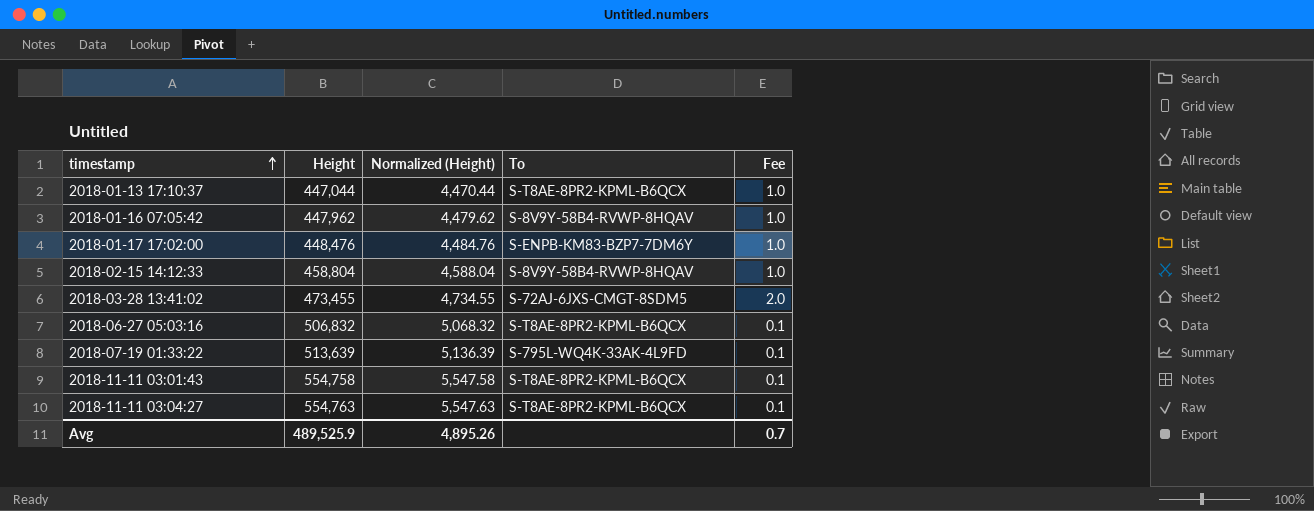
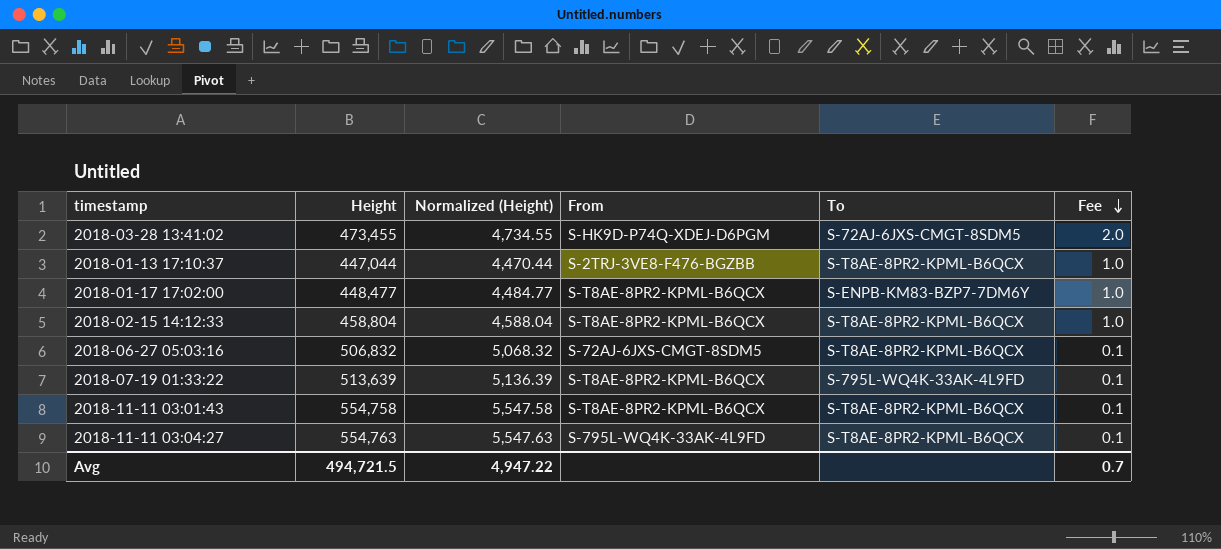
row order: timestamp ascending -> Fee descending
column From | position: none -> 4
row 2018-01-16 07:05:42: 447,962 | 4,479.62 | S-8V9Y-58B4-RVWP-8HQAV | 1.0 -> none
2018-01-17 17:02:00 | Height: 448,476 -> 448,477
2018-01-17 17:02:00 | Normalized (Height): 4,484.76 -> 4,484.77
2018-02-15 14:12:33 | To: S-8V9Y-58B4-RVWP-8HQAV -> S-T8AE-8PR2-KPML-B6QCX
Avg | Height: 489,525.9 -> 494,721.5
Avg | Normalized (Height): 4,895.26 -> 4,947.22

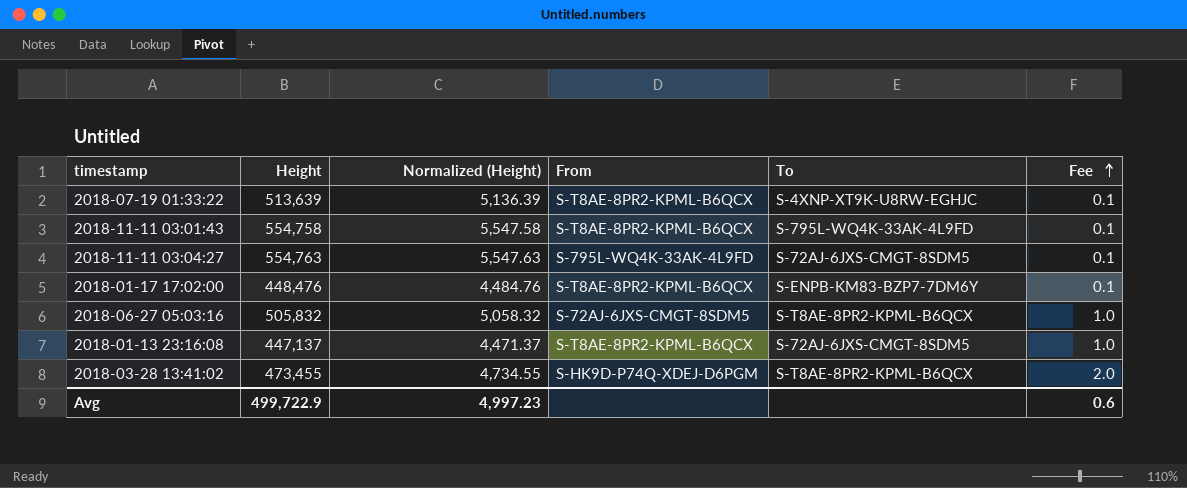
row order: Fee descending -> Fee ascending
row 2018-01-13 17:10:37: 447,044 | 4,470.44 | S-2TRJ-3VE8-F476-BGZBB | S-T8AE-8PR2-KPML-B6QCX | 1.0 -> none
row 2018-02-15 14:12:33: 458,804 | 4,588.04 | S-T8AE-8PR2-KPML-B6QCX | S-T8AE-8PR2-KPML-B6QCX | 1.0 -> none
2018-07-19 01:33:22 | To: S-795L-WQ4K-33AK-4L9FD -> S-4XNP-XT9K-U8RW-EGHJC
2018-11-11 03:01:43 | To: S-T8AE-8PR2-KPML-B6QCX -> S-795L-WQ4K-33AK-4L9FD
2018-11-11 03:04:27 | To: S-T8AE-8PR2-KPML-B6QCX -> S-72AJ-6JXS-CMGT-8SDM5
2018-01-17 17:02:00 | Height: 448,477 -> 448,476
2018-01-17 17:02:00 | Normalized (Height): 4,484.77 -> 4,484.76
2018-01-17 17:02:00 | Fee: 1.0 -> 0.1
2018-06-27 05:03:16 | Height: 506,832 -> 505,832
2018-06-27 05:03:16 | Normalized (Height): 5,068.32 -> 5,058.32
2018-06-27 05:03:16 | Fee: 0.1 -> 1.0
row 2018-01-13 23:16:08: none -> 447,137 | 4,471.37 | S-T8AE-8PR2-KPML-B6QCX | S-72AJ-6JXS-CMGT-8SDM5 | 1.0
2018-03-28 13:41:02 | To: S-72AJ-6JXS-CMGT-8SDM5 -> S-T8AE-8PR2-KPML-B6QCX
Avg | Height: 494,721.5 -> 499,722.9
Avg | Normalized (Height): 4,947.22 -> 4,997.23
Avg | Fee: 0.7 -> 0.6

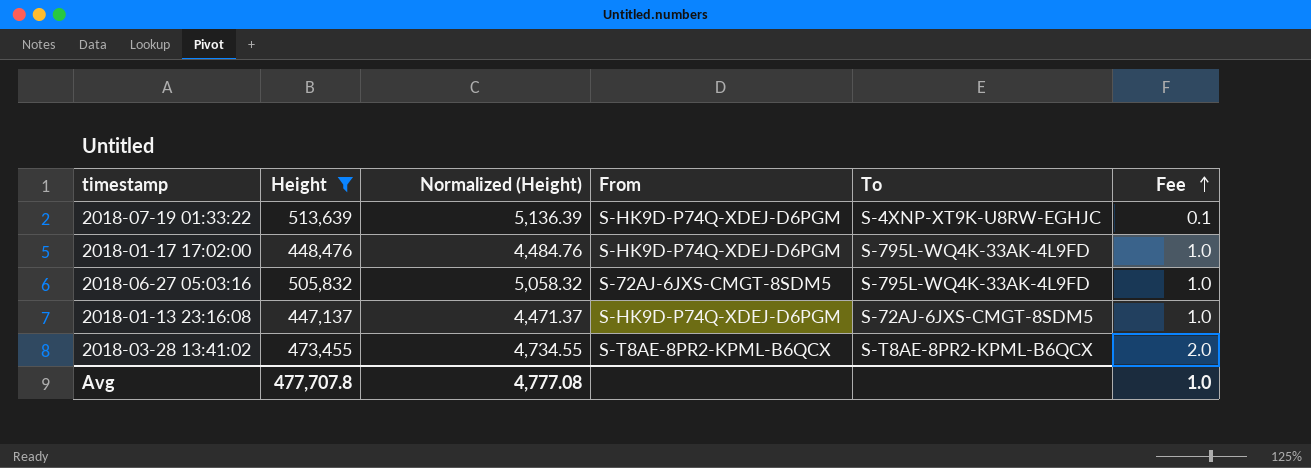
filter: none -> Height <= 513,639
2018-07-19 01:33:22 | From: S-T8AE-8PR2-KPML-B6QCX -> S-HK9D-P74Q-XDEJ-D6PGM
2018-01-17 17:02:00 | From: S-T8AE-8PR2-KPML-B6QCX -> S-HK9D-P74Q-XDEJ-D6PGM
2018-01-17 17:02:00 | To: S-ENPB-KM83-BZP7-7DM6Y -> S-795L-WQ4K-33AK-4L9FD
2018-01-17 17:02:00 | Fee: 0.1 -> 1.0
2018-06-27 05:03:16 | To: S-T8AE-8PR2-KPML-B6QCX -> S-795L-WQ4K-33AK-4L9FD
2018-01-13 23:16:08 | From: S-T8AE-8PR2-KPML-B6QCX -> S-HK9D-P74Q-XDEJ-D6PGM
2018-03-28 13:41:02 | From: S-HK9D-P74Q-XDEJ-D6PGM -> S-T8AE-8PR2-KPML-B6QCX
Avg | Height: 499,722.9 -> 477,707.8
Avg | Normalized (Height): 4,997.23 -> 4,777.08
Avg | Fee: 0.6 -> 1.0

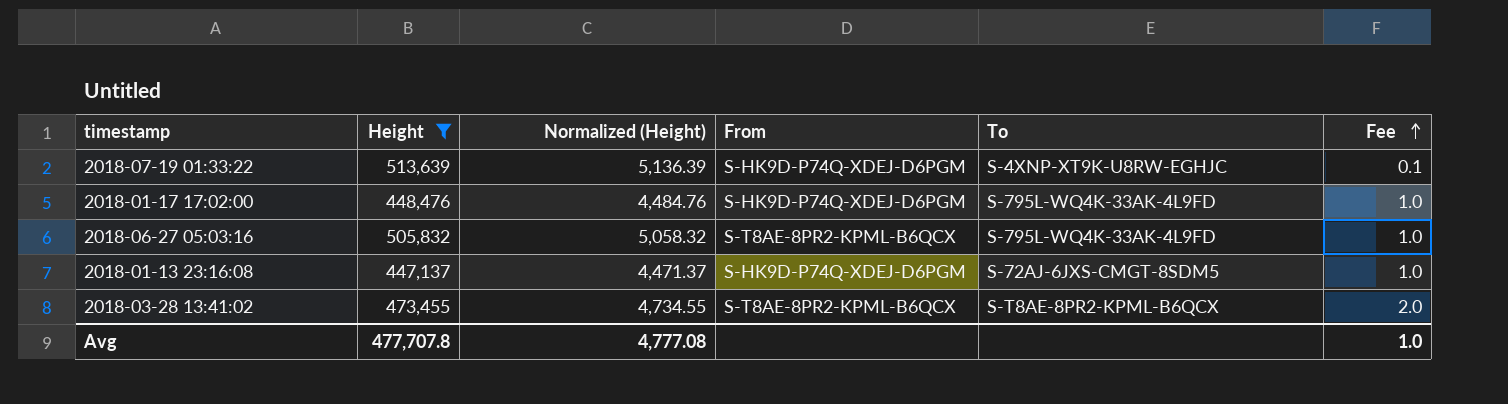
2018-06-27 05:03:16 | From: S-72AJ-6JXS-CMGT-8SDM5 -> S-T8AE-8PR2-KPML-B6QCX

